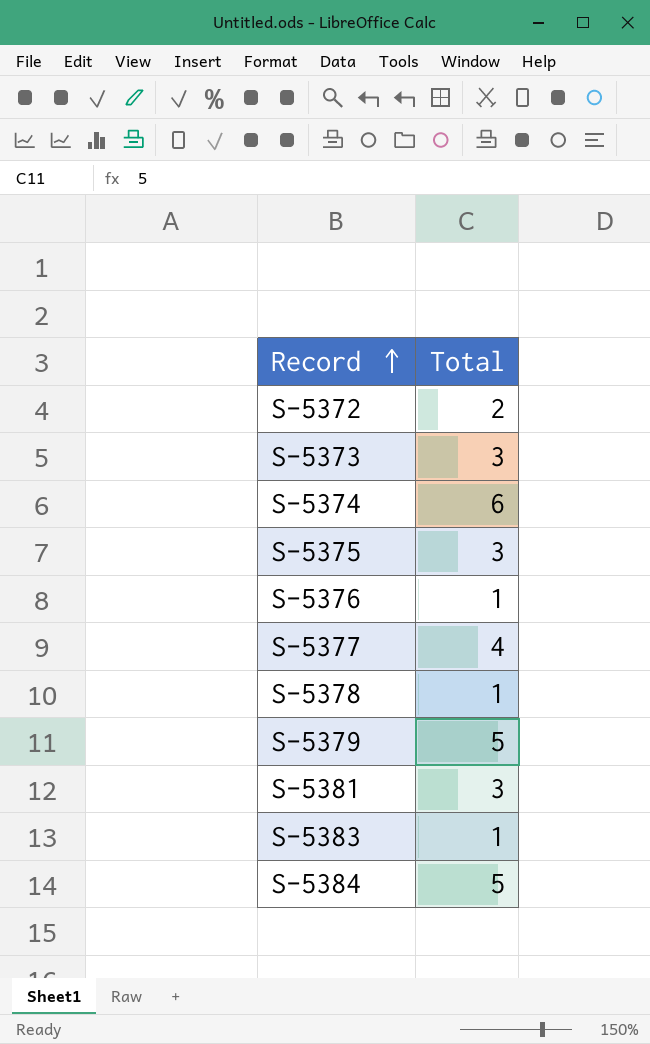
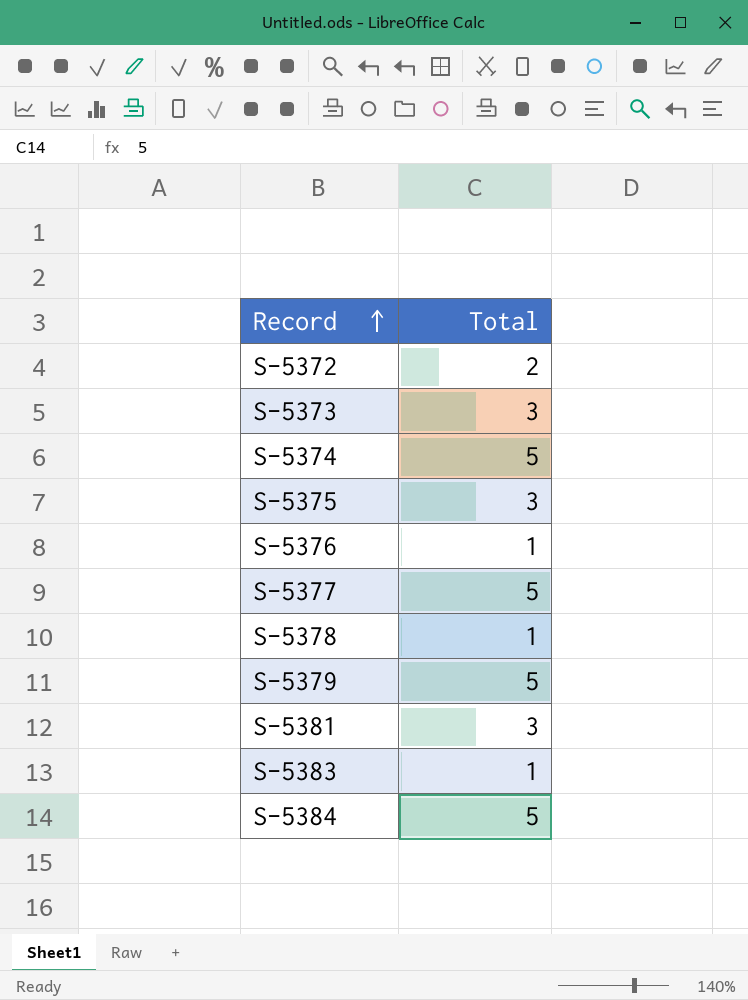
S-5374 | Total: 6 -> 5
S-5377 | Total: 4 -> 5

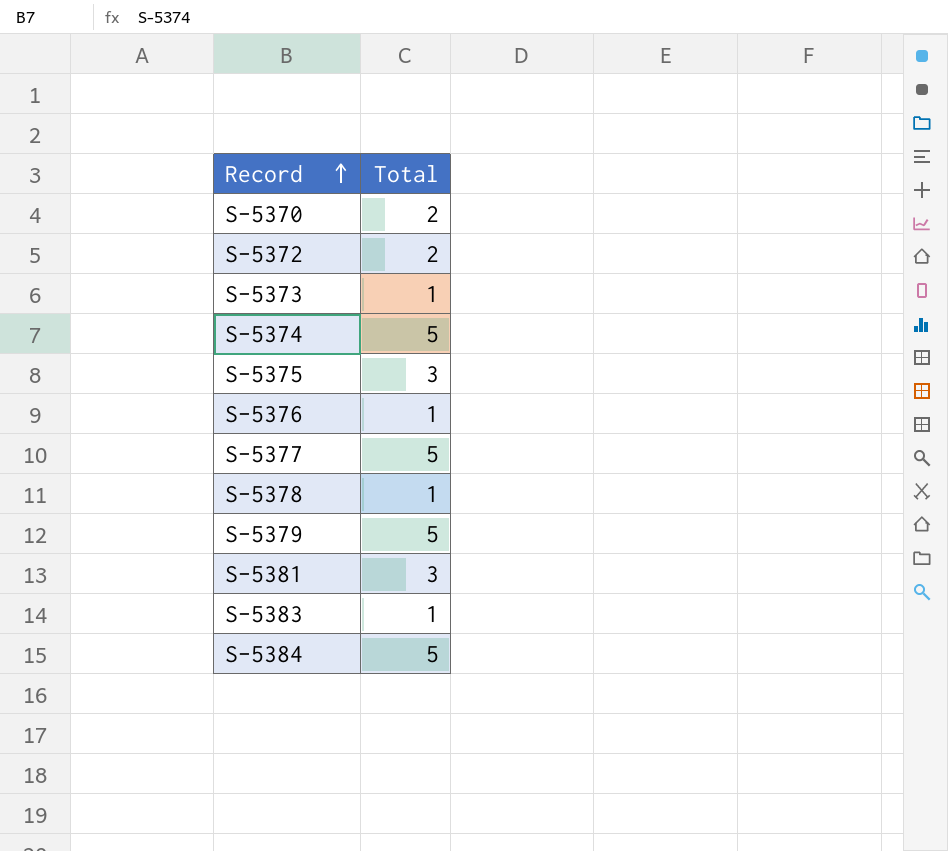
row S-5370: none -> 2
S-5373 | Total: 3 -> 1

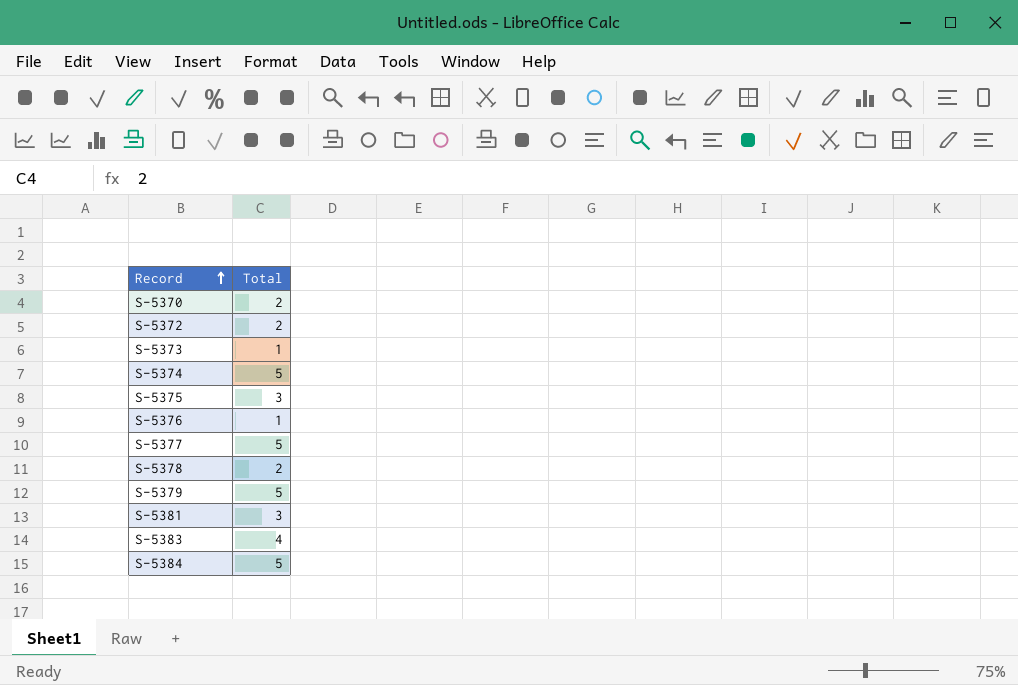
S-5378 | Total: 1 -> 2
S-5383 | Total: 1 -> 4

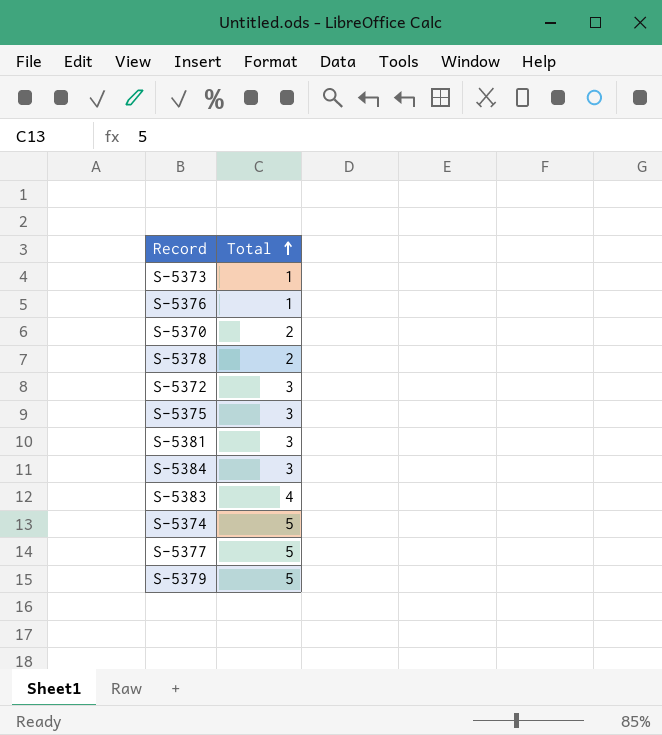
row order: Record ascending -> Total ascending
S-5372 | Total: 2 -> 3
S-5384 | Total: 5 -> 3

